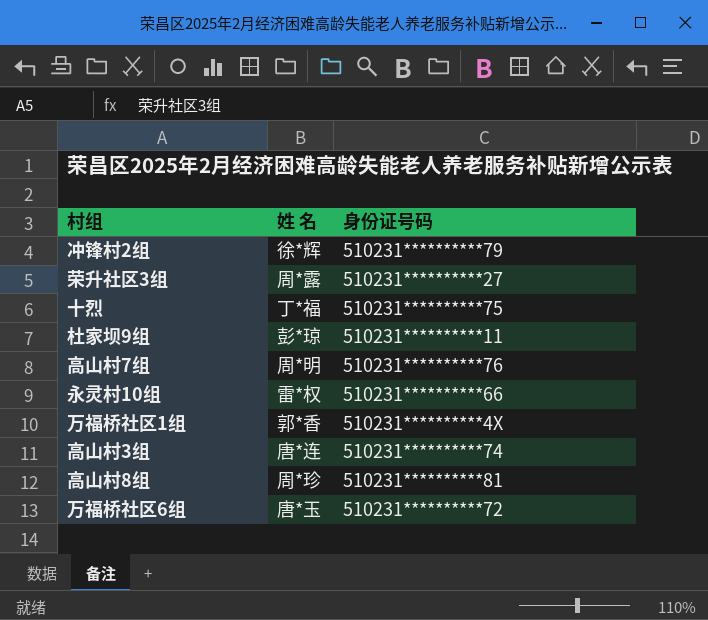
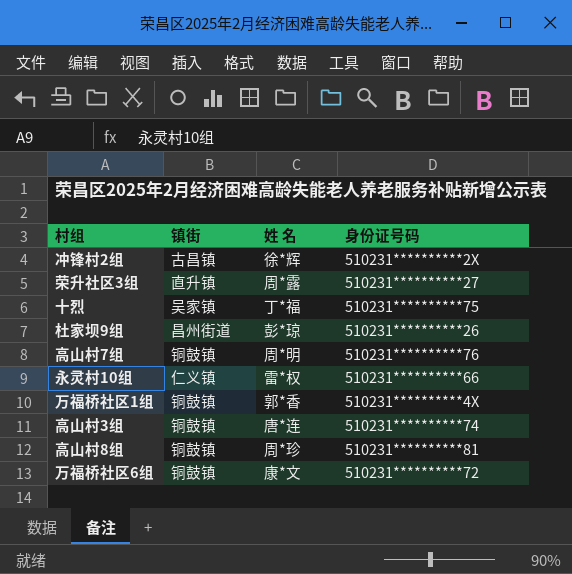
column 镇街 | position: none -> 2
冲锋村2组 | 身份证号码: 510231**********79 -> 510231**********2X
杜家坝9组 | 身份证号码: 510231**********11 -> 510231**********26
万福桥社区6组 | 姓 名: 唐*玉 -> 康*文

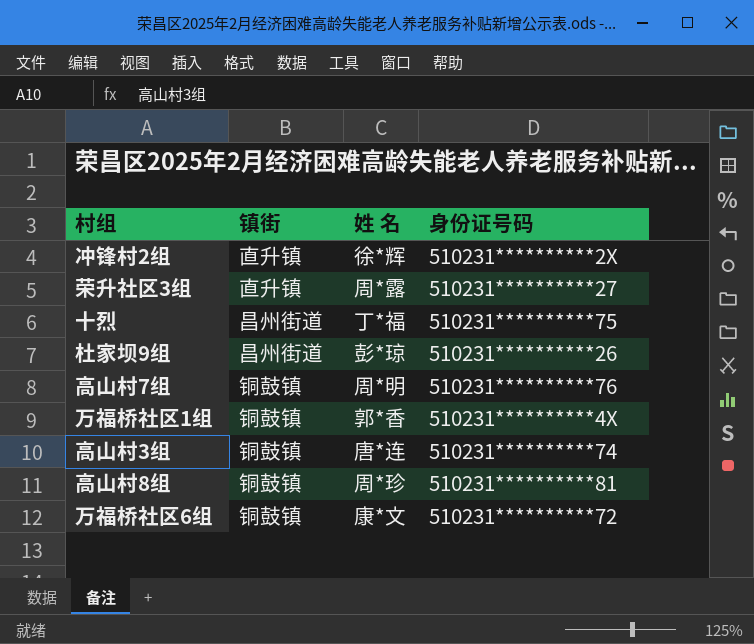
row 永灵村10组: 仁义镇 | 雷*权 | 510231**********66 -> none
冲锋村2组 | 镇街: 古昌镇 -> 直升镇
十烈 | 镇街: 吴家镇 -> 昌州街道

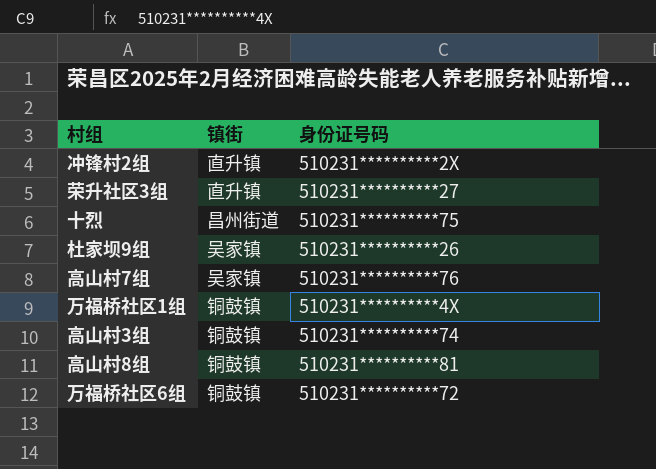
column 姓 名 | position: 3 -> none
杜家坝9组 | 镇街: 昌州街道 -> 吴家镇
高山村7组 | 镇街: 铜鼓镇 -> 吴家镇

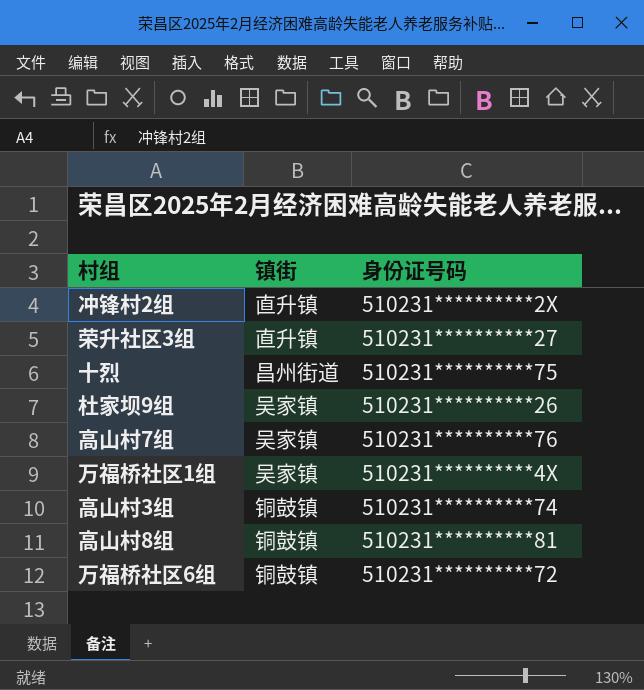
万福桥社区1组 | 镇街: 铜鼓镇 -> 吴家镇

